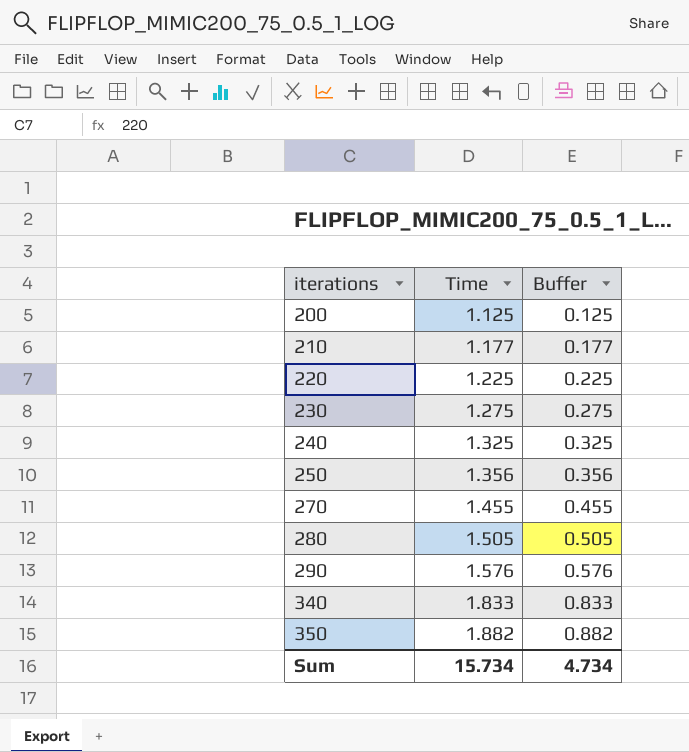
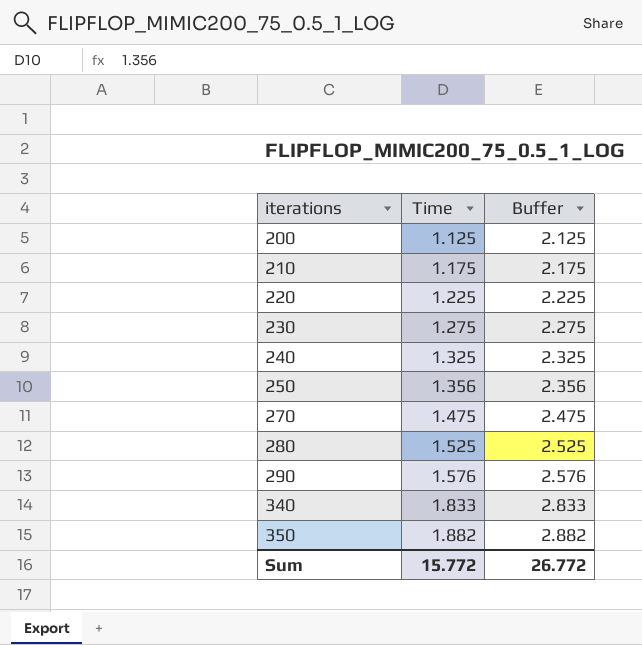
column Buffer | formula: [Time] - 1 -> [Time] + 1
210 | Time: 1.177 -> 1.175
270 | Time: 1.455 -> 1.475
280 | Time: 1.505 -> 1.525
Sum | Time: 15.734 -> 15.772
Sum | Buffer: 4.734 -> 26.772

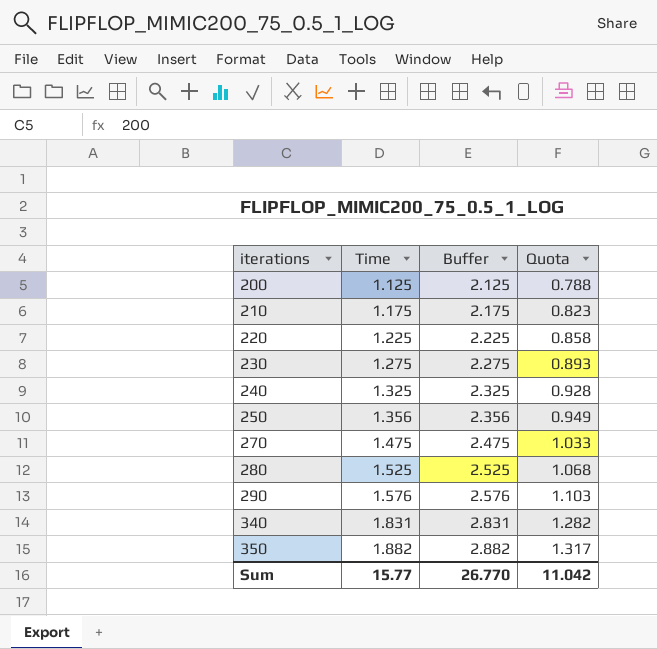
column Quota | formula: none -> [Time] * 0.7
340 | Time: 1.833 -> 1.831
340 | Buffer: 2.833 -> 2.831
Sum | Time: 15.772 -> 15.77
Sum | Buffer: 26.772 -> 26.770

